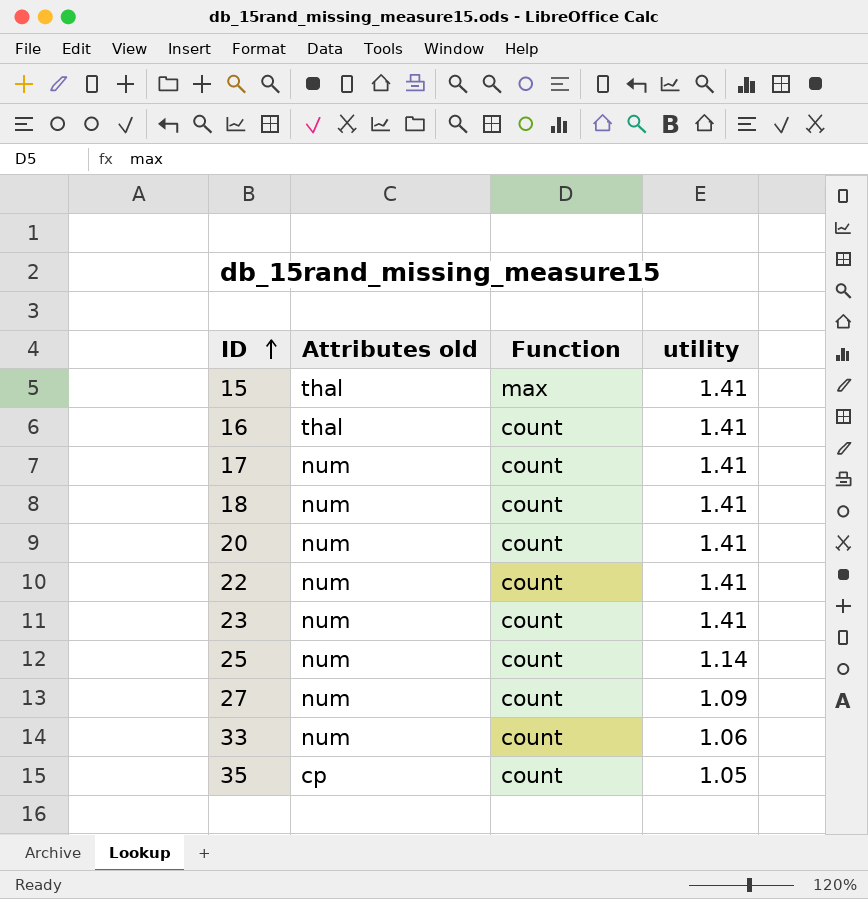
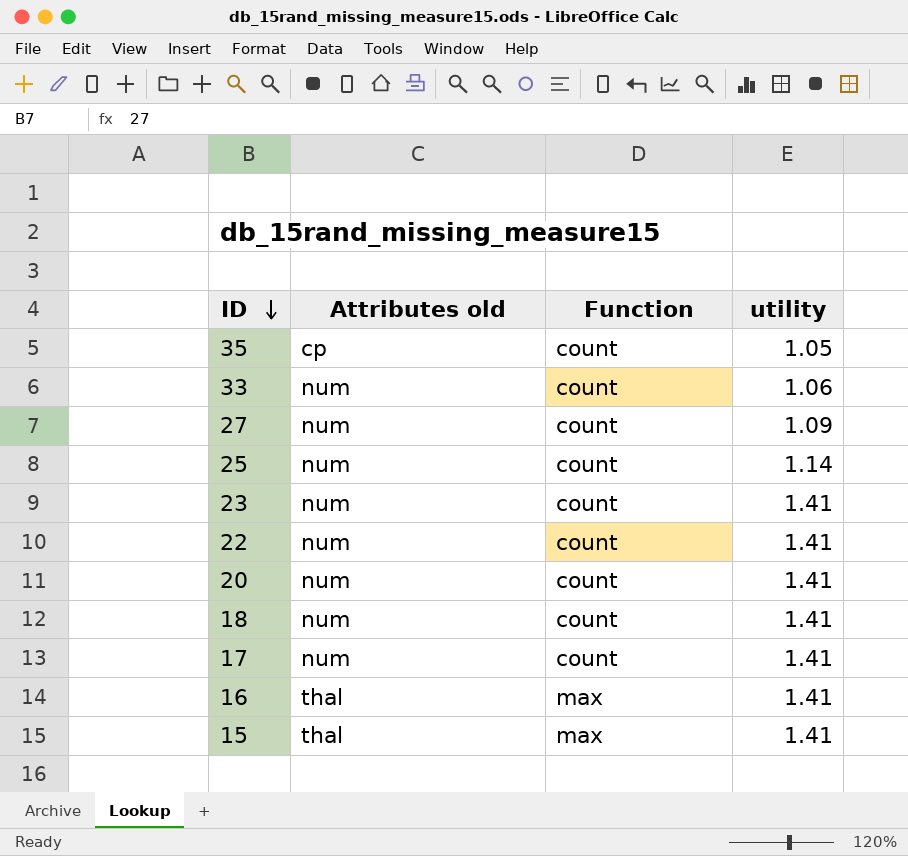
row order: ID ascending -> ID descending
16 | Function: count -> max

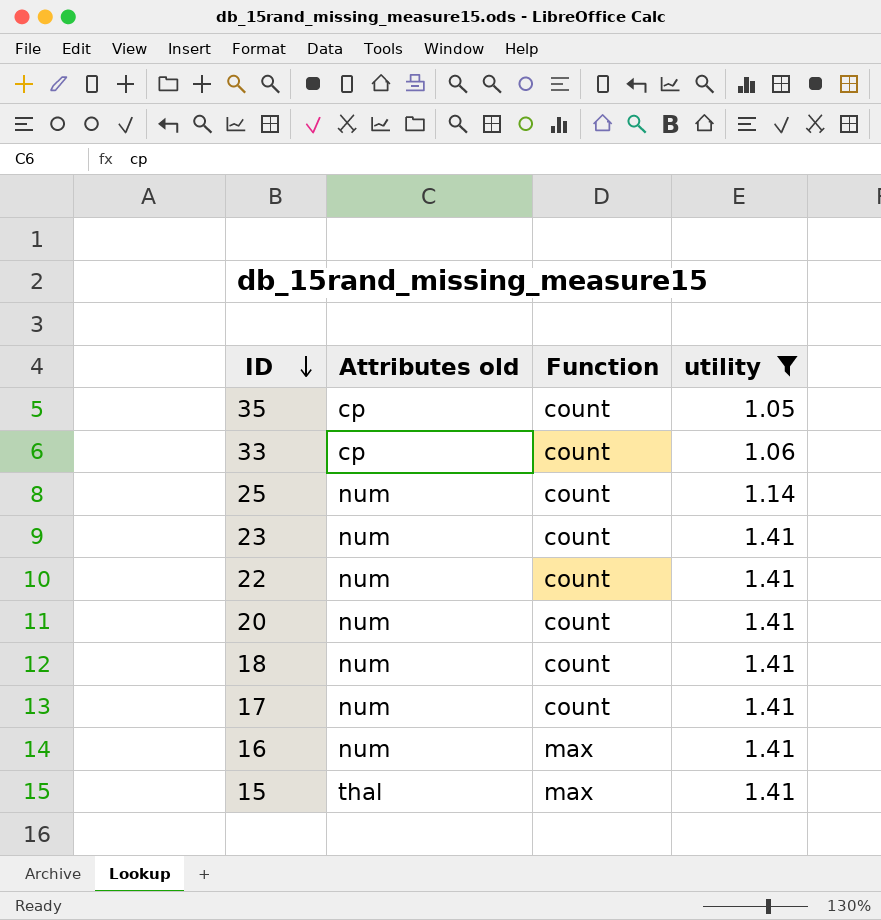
filter: none -> utility != 1.09
33 | Attributes old: num -> cp
16 | Attributes old: thal -> num

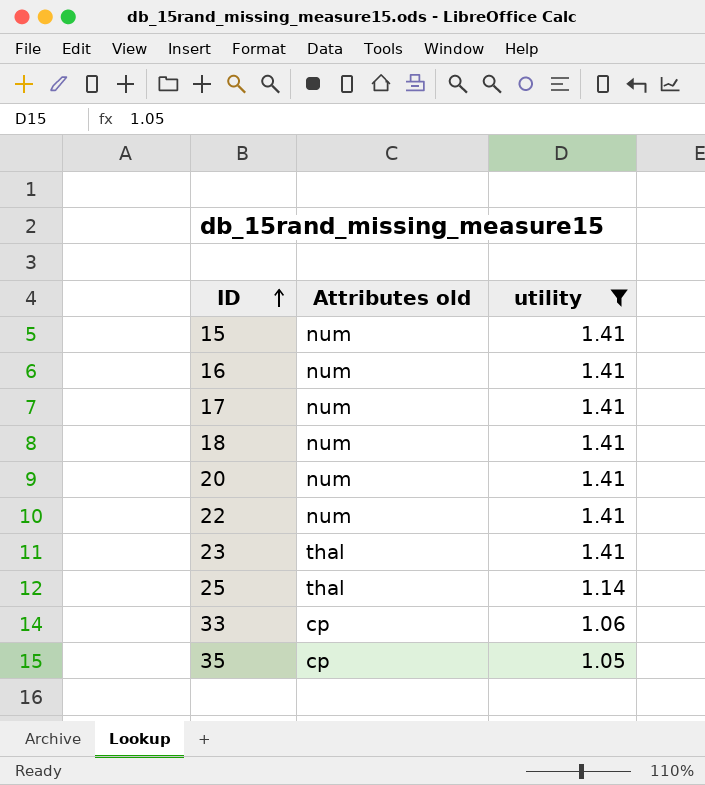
row order: ID descending -> ID ascending
column Function | position: 3 -> none
15 | Attributes old: thal -> num
23 | Attributes old: num -> thal
25 | Attributes old: num -> thal

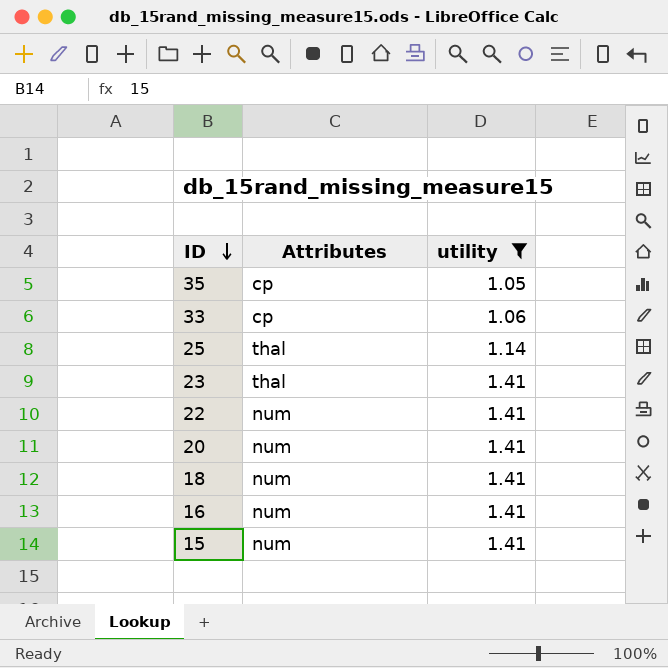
row order: ID ascending -> ID descending
column name: Attributes old -> Attributes
row 17: num | 1.41 -> none

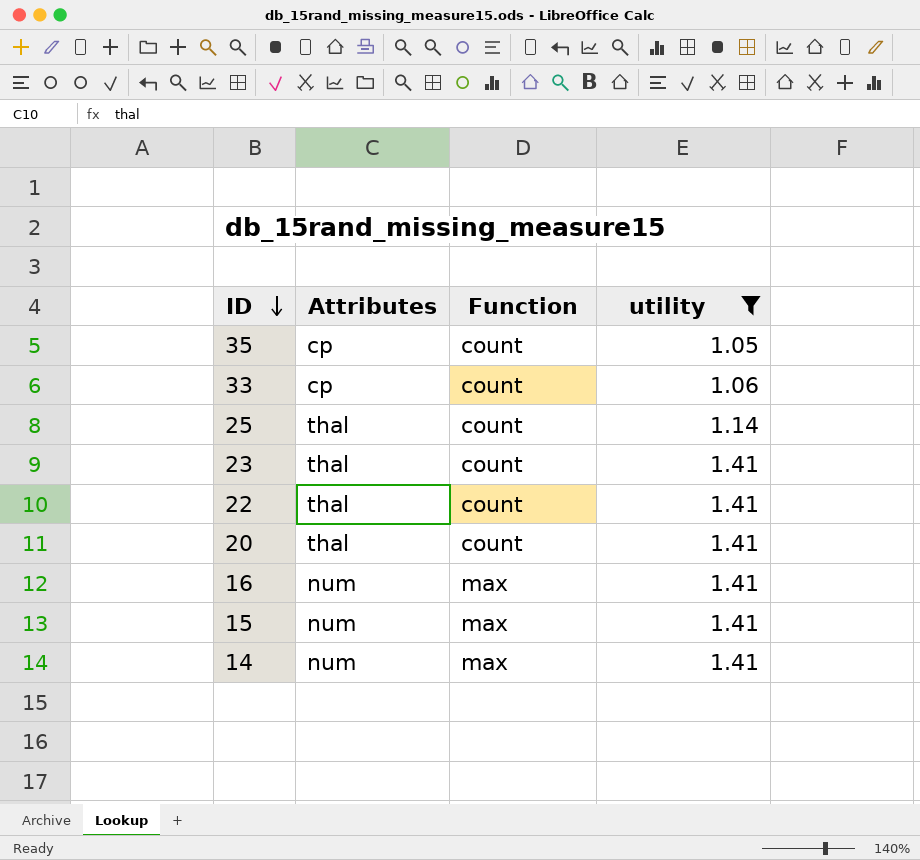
column Function | position: none -> 3
row 18: num | 1.41 -> none
22 | Attributes: num -> thal
20 | Attributes: num -> thal
row 14: none -> num | max | 1.41

